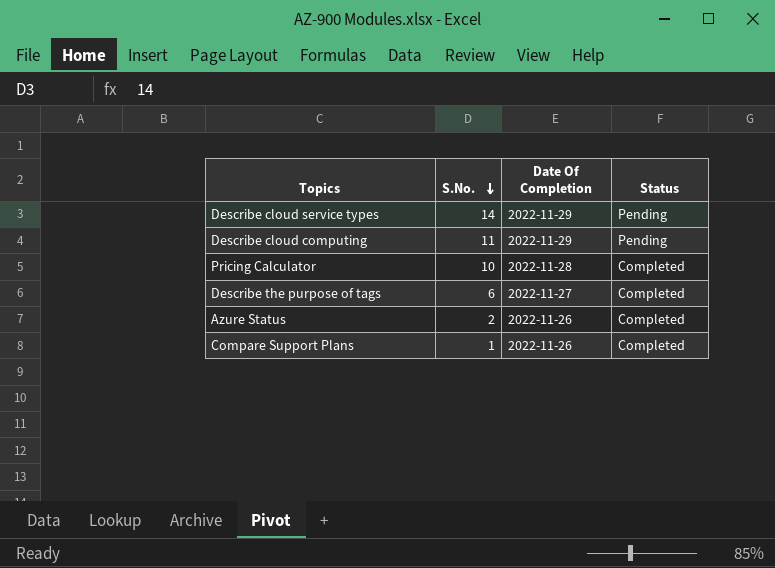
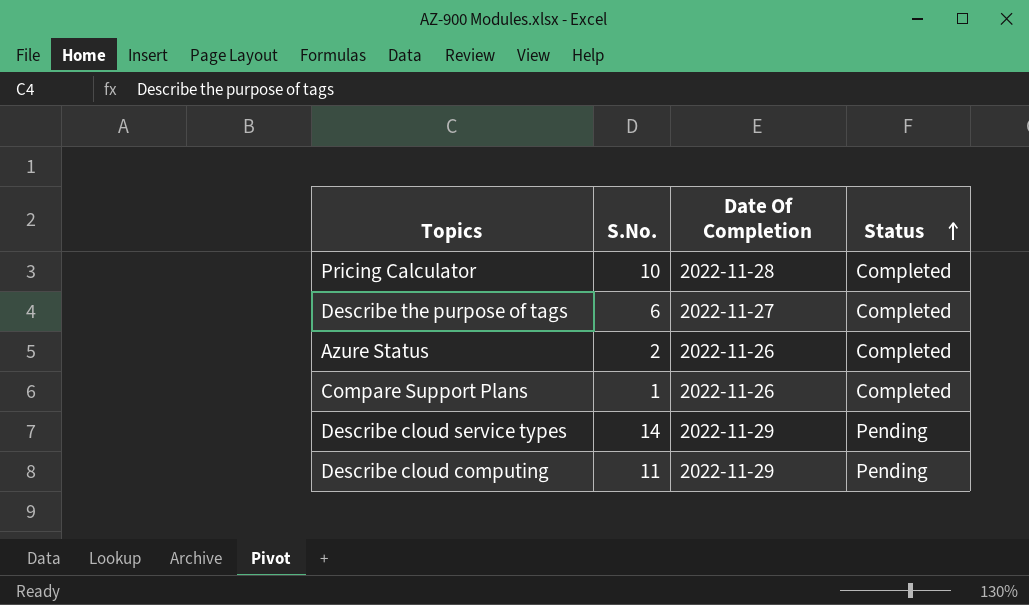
row order: S.No. descending -> Status ascending

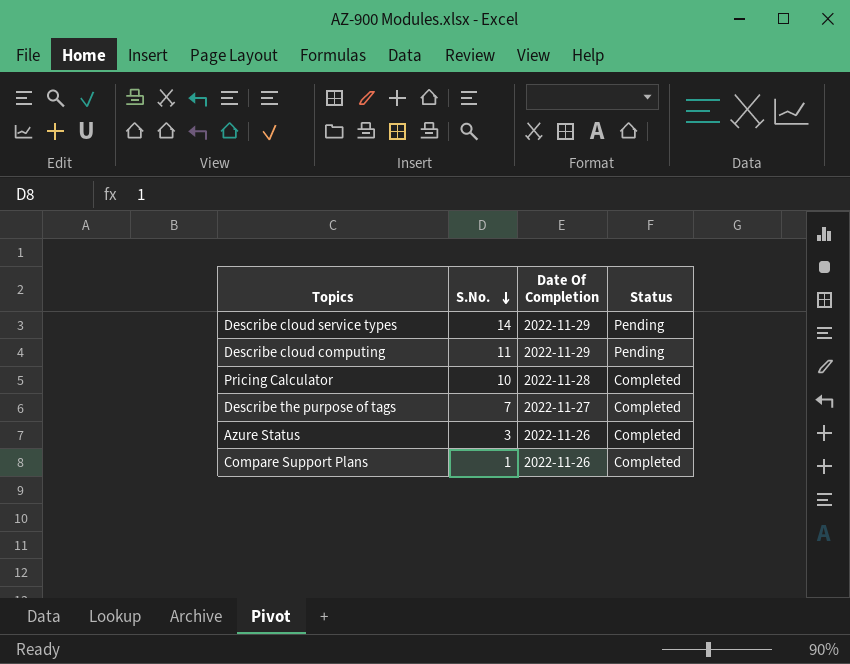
row order: Status ascending -> S.No. descending
Describe the purpose of tags | S.No.: 6 -> 7
Azure Status | S.No.: 2 -> 3

